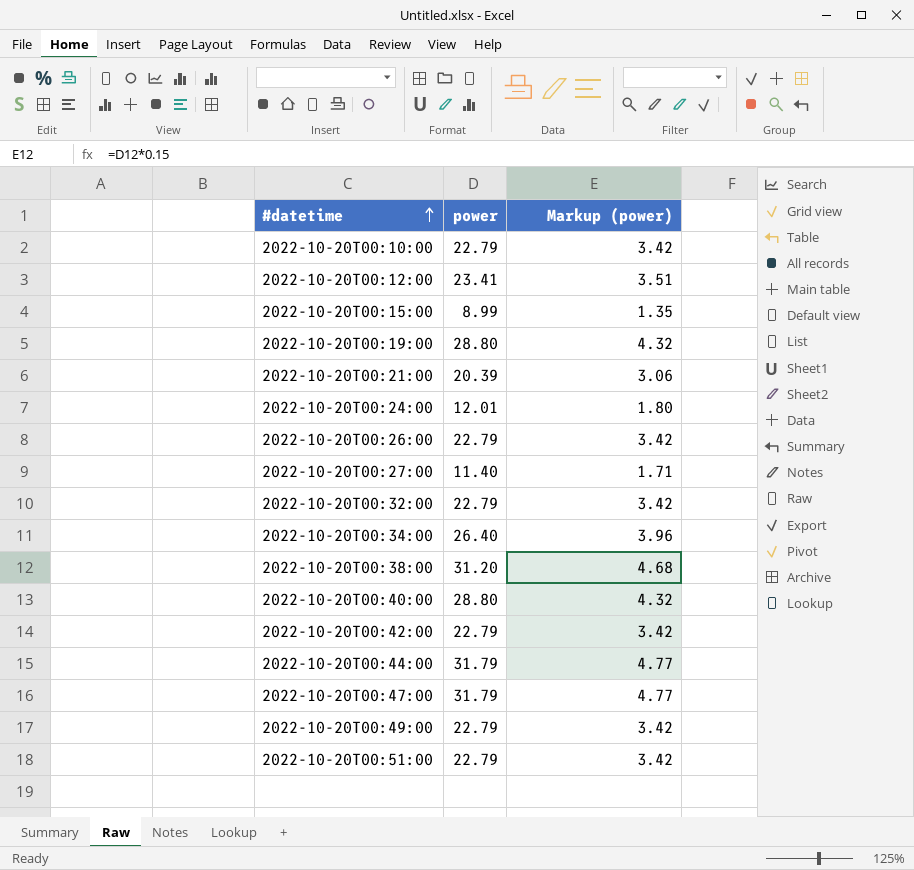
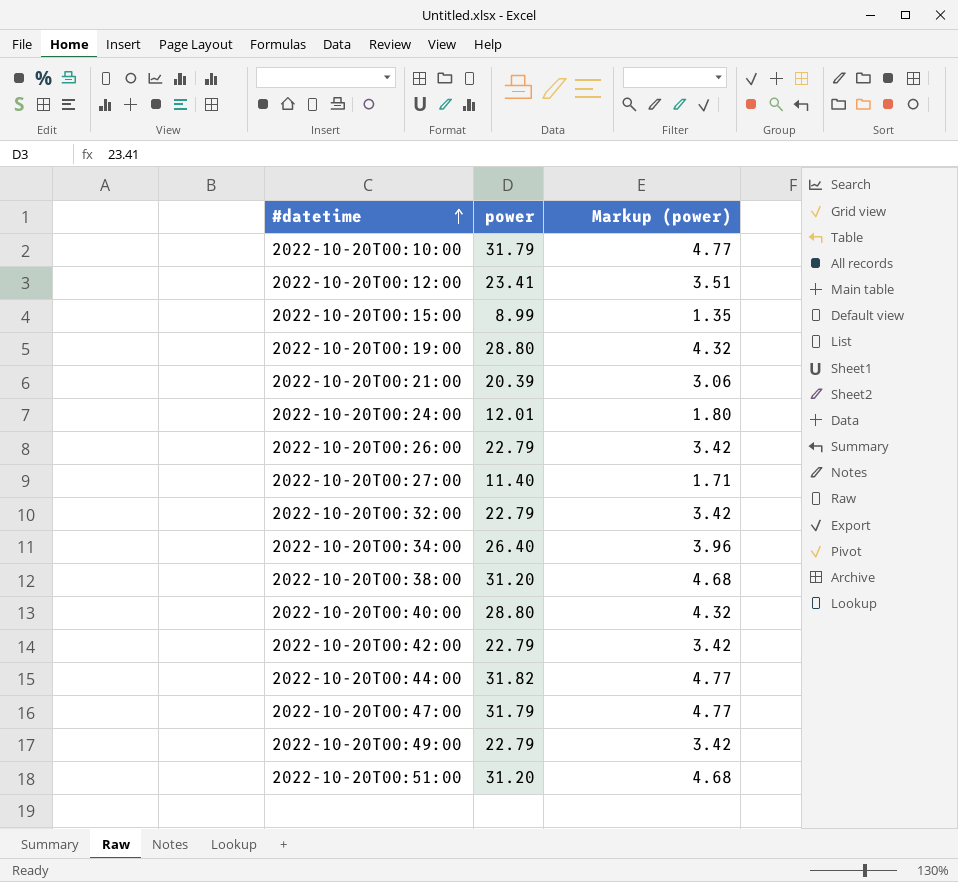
2022-10-20T00:10:00 | power: 22.79 -> 31.79
2022-10-20T00:10:00 | Markup (power): 3.42 -> 4.77
2022-10-20T00:44:00 | power: 31.79 -> 31.82
2022-10-20T00:51:00 | power: 22.79 -> 31.20
2022-10-20T00:51:00 | Markup (power): 3.42 -> 4.68

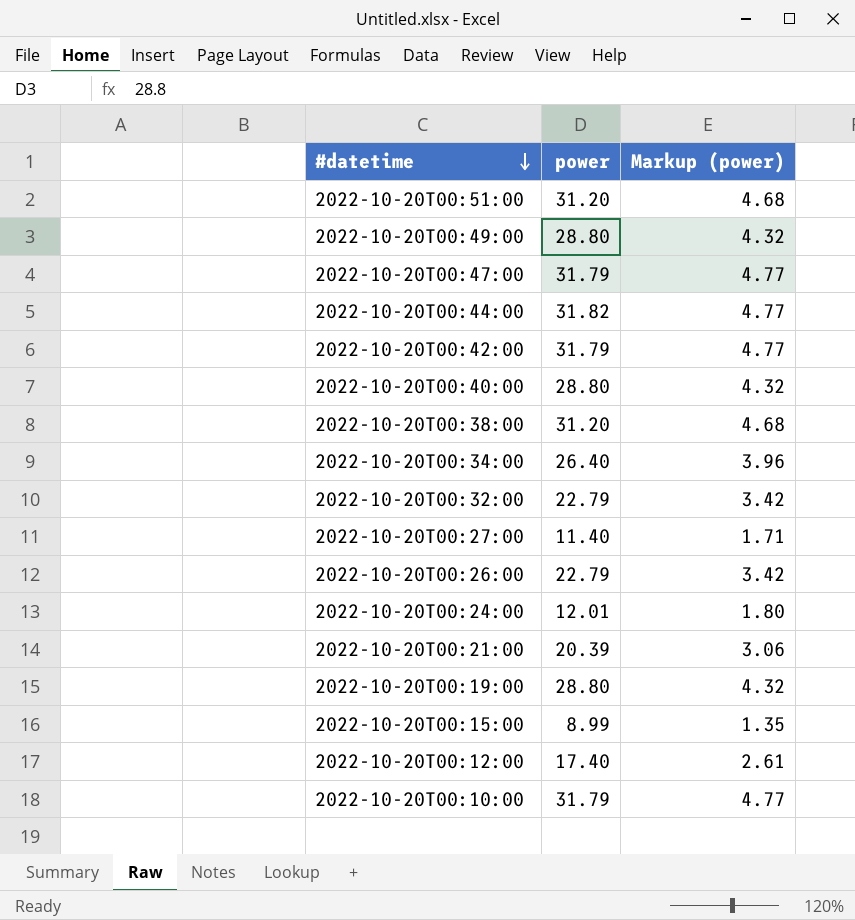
row order: #datetime ascending -> #datetime descending
2022-10-20T00:49:00 | power: 22.79 -> 28.80
2022-10-20T00:49:00 | Markup (power): 3.42 -> 4.32
2022-10-20T00:42:00 | power: 22.79 -> 31.79
2022-10-20T00:42:00 | Markup (power): 3.42 -> 4.77
2022-10-20T00:12:00 | power: 23.41 -> 17.40
2022-10-20T00:12:00 | Markup (power): 3.51 -> 2.61

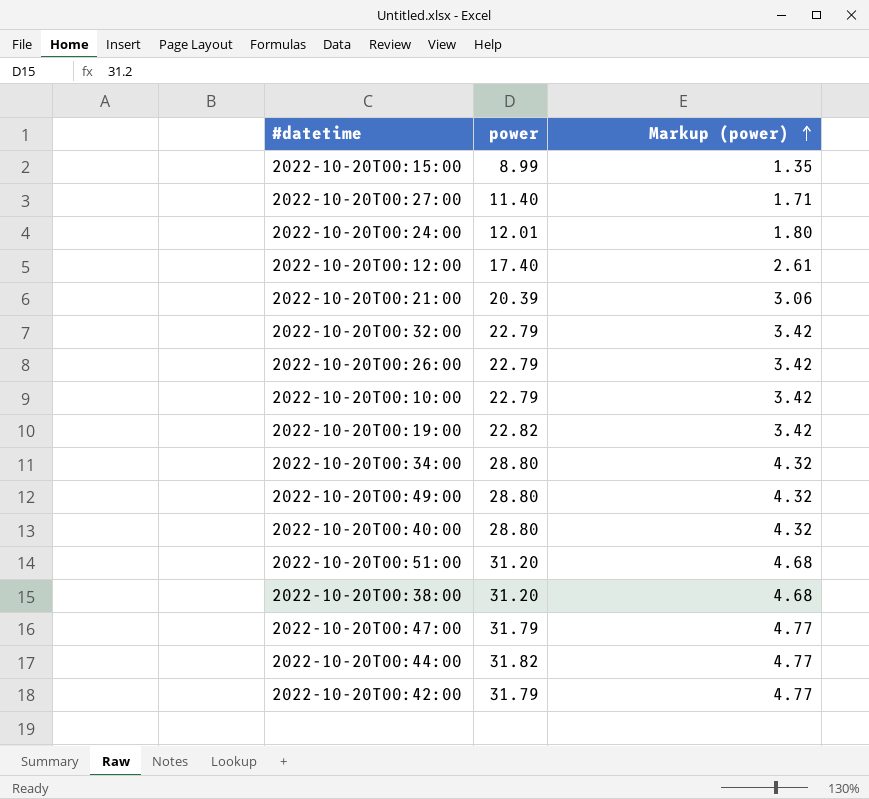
row order: #datetime descending -> Markup (power) ascending
2022-10-20T00:10:00 | power: 31.79 -> 22.79
2022-10-20T00:10:00 | Markup (power): 4.77 -> 3.42
2022-10-20T00:19:00 | power: 28.80 -> 22.82
2022-10-20T00:19:00 | Markup (power): 4.32 -> 3.42
2022-10-20T00:34:00 | power: 26.40 -> 28.80
2022-10-20T00:34:00 | Markup (power): 3.96 -> 4.32

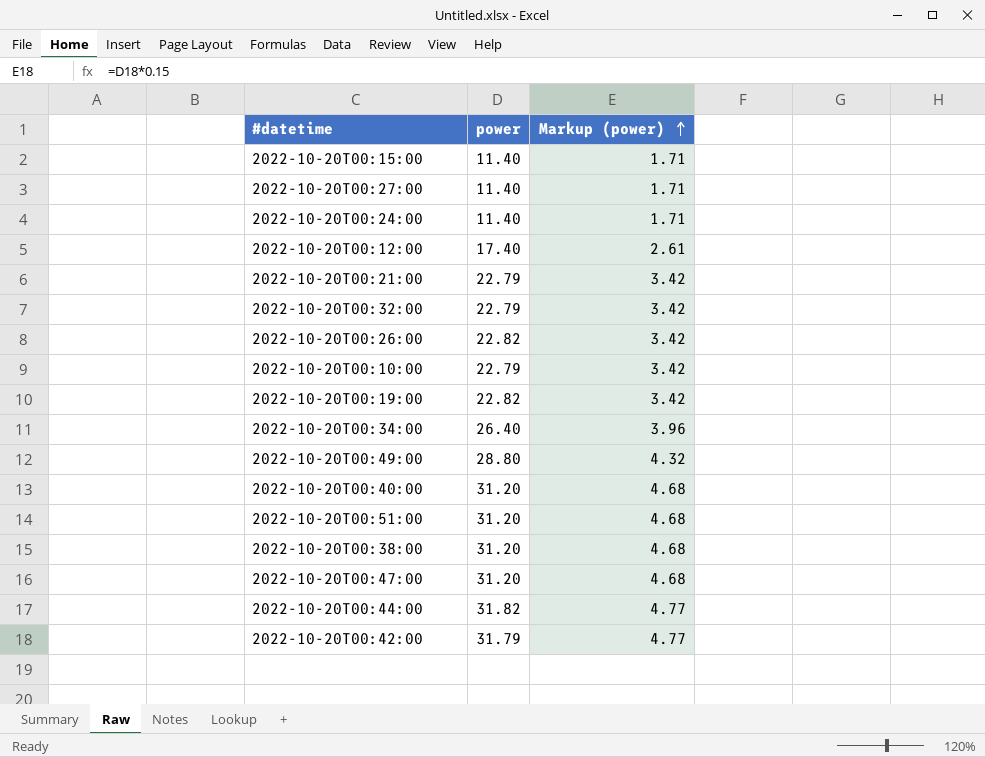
2022-10-20T00:15:00 | power: 8.99 -> 11.40
2022-10-20T00:15:00 | Markup (power): 1.35 -> 1.71
2022-10-20T00:24:00 | power: 12.01 -> 11.40
2022-10-20T00:24:00 | Markup (power): 1.80 -> 1.71
2022-10-20T00:21:00 | power: 20.39 -> 22.79
2022-10-20T00:21:00 | Markup (power): 3.06 -> 3.42
2022-10-20T00:26:00 | power: 22.79 -> 22.82
2022-10-20T00:34:00 | power: 28.80 -> 26.40
2022-10-20T00:34:00 | Markup (power): 4.32 -> 3.96
2022-10-20T00:40:00 | power: 28.80 -> 31.20
2022-10-20T00:40:00 | Markup (power): 4.32 -> 4.68
2022-10-20T00:47:00 | power: 31.79 -> 31.20
2022-10-20T00:47:00 | Markup (power): 4.77 -> 4.68

